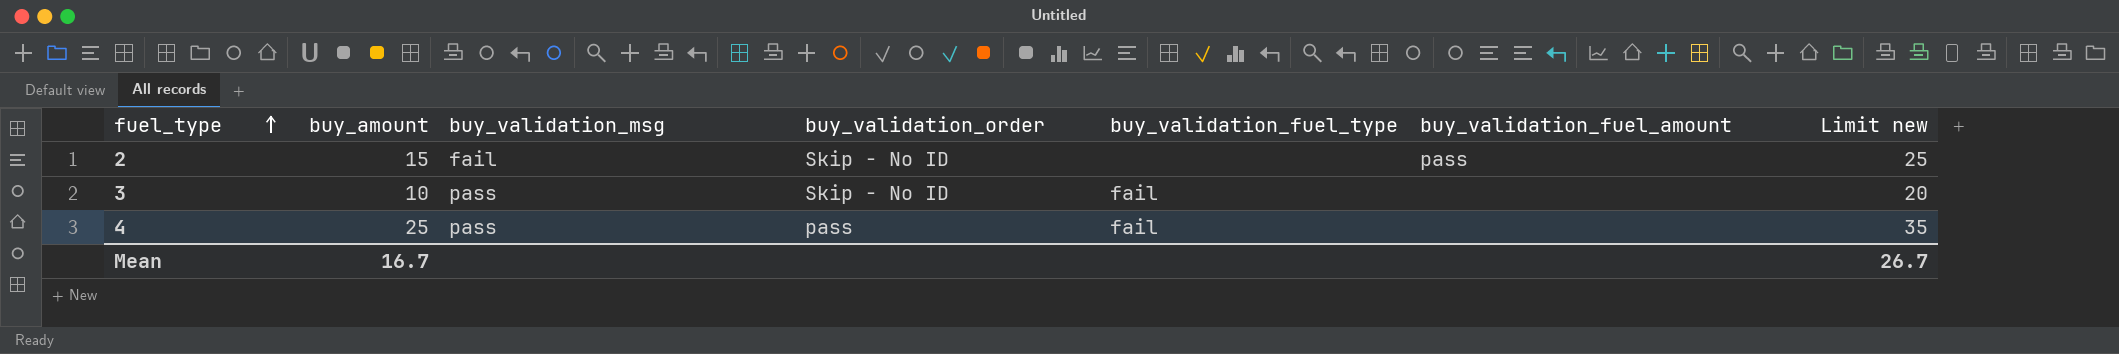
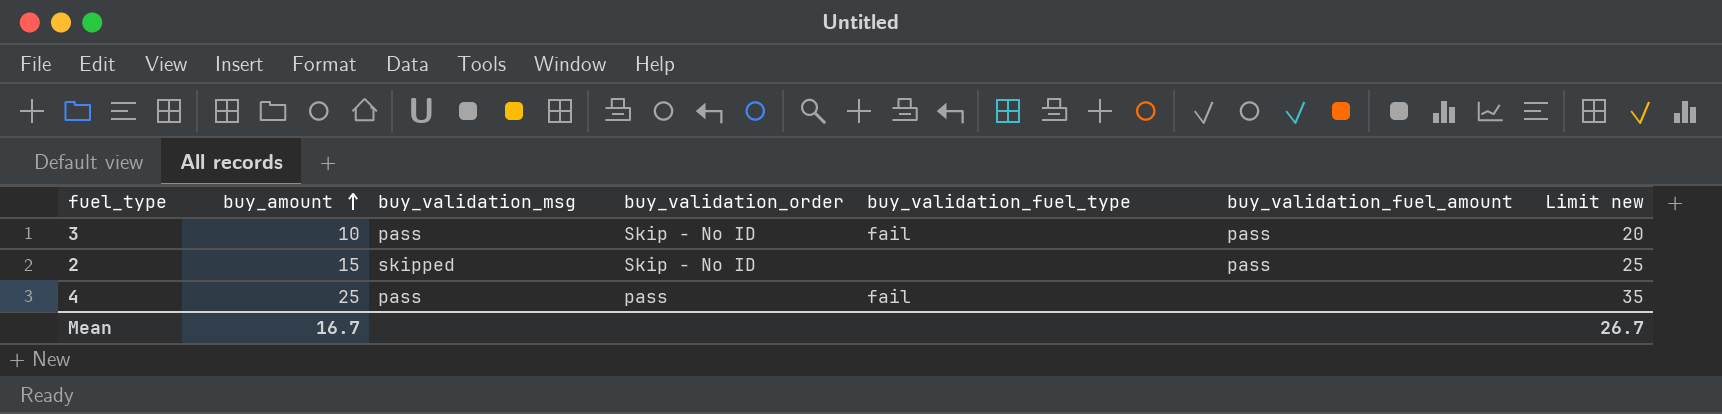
row order: fuel_type ascending -> buy_amount ascending
3 | buy_validation_fuel_amount: none -> pass
2 | buy_validation_msg: fail -> skipped

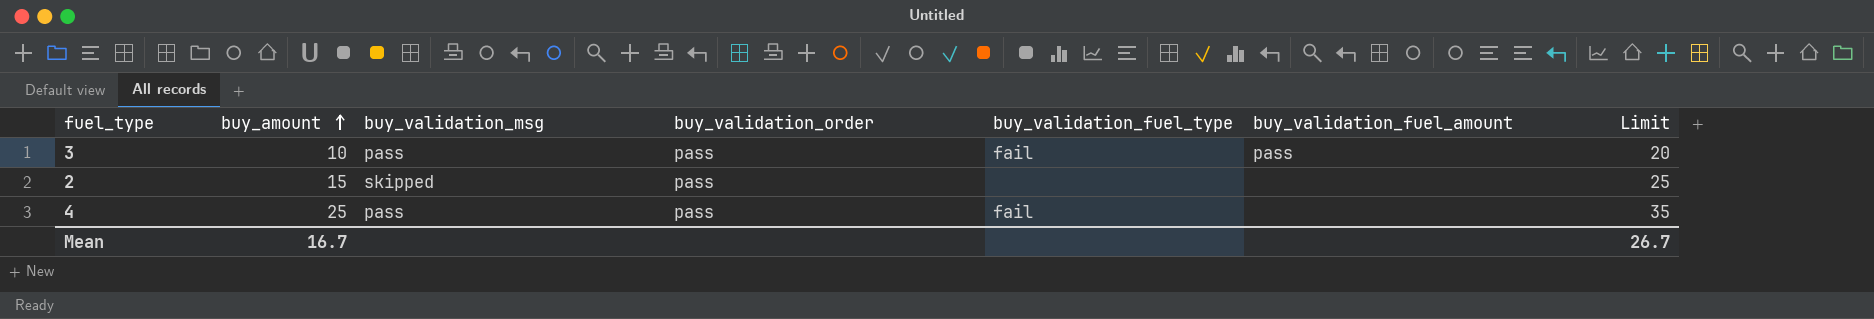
column name: Limit new -> Limit
3 | buy_validation_order: Skip - No ID -> pass
2 | buy_validation_order: Skip - No ID -> pass
2 | buy_validation_fuel_amount: pass -> none

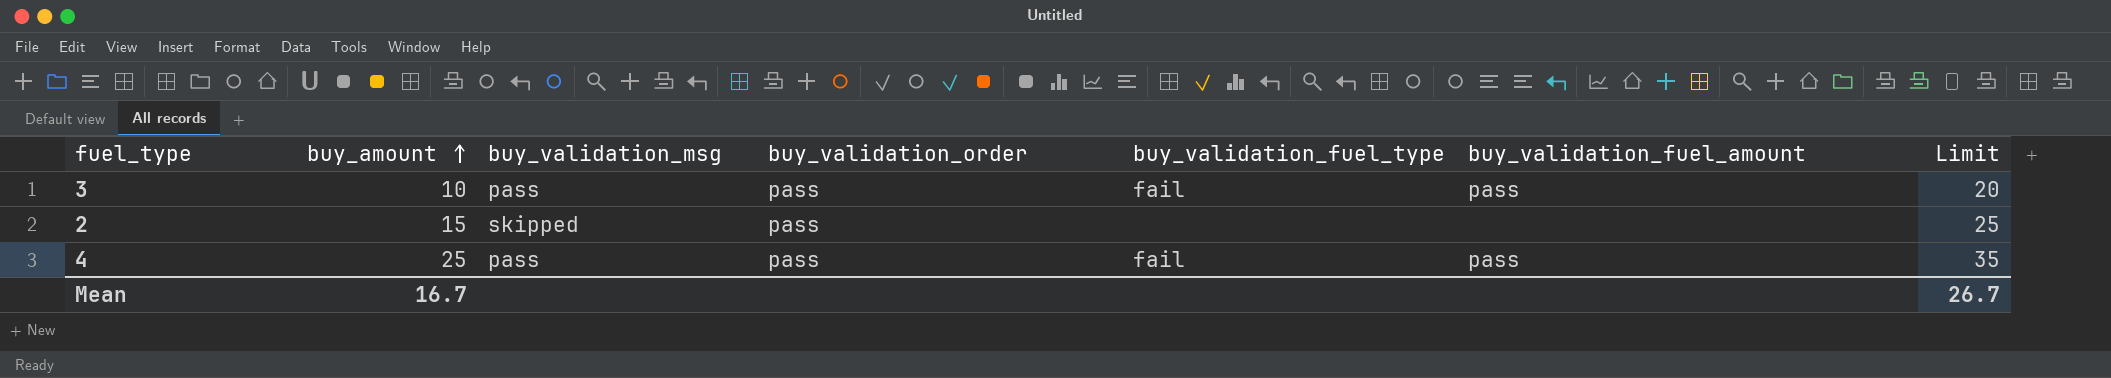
4 | buy_validation_fuel_amount: none -> pass

